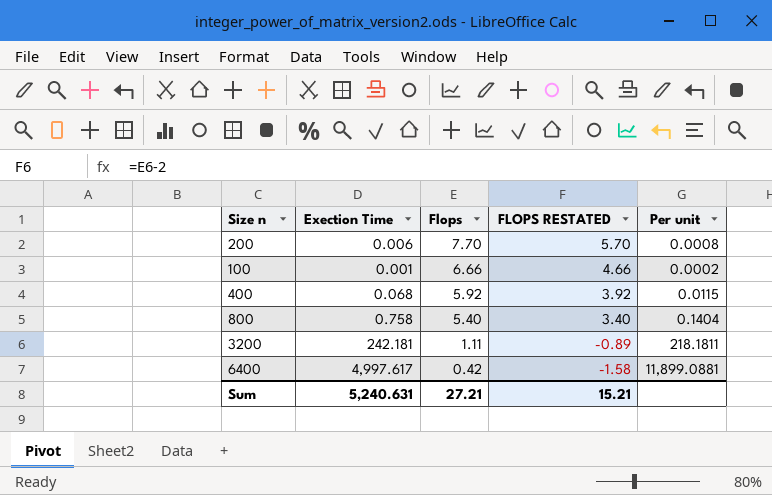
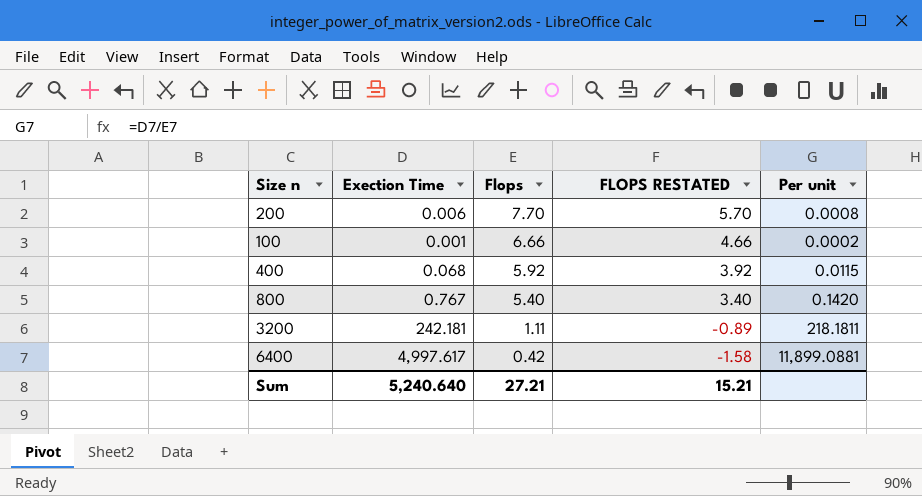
800 | Exection Time: 0.758 -> 0.767
800 | Per unit: 0.1404 -> 0.1420
Sum | Exection Time: 5,240.631 -> 5,240.640

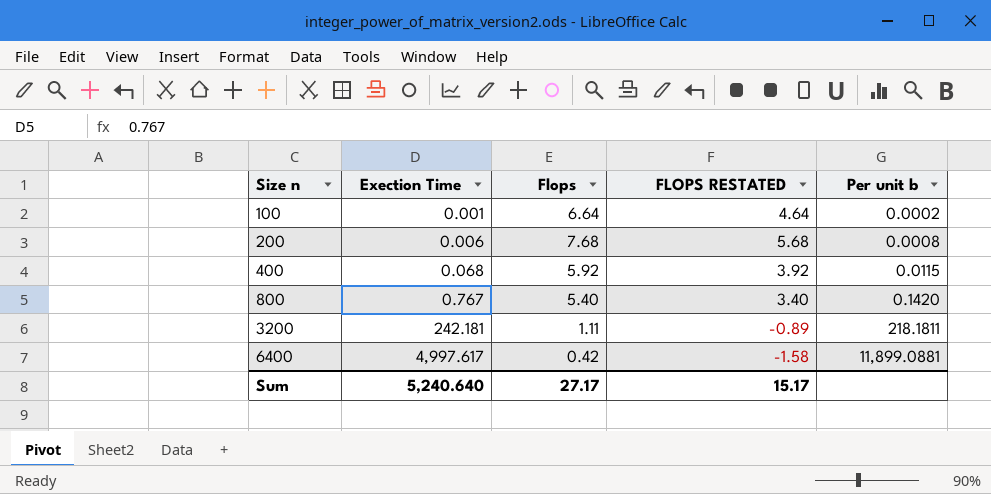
row order: Flops descending -> Size n ascending
column name: Per unit -> Per unit b
100 | Flops: 6.66 -> 6.64
100 | FLOPS RESTATED: 4.66 -> 4.64
200 | Flops: 7.70 -> 7.68
200 | FLOPS RESTATED: 5.70 -> 5.68
Sum | Flops: 27.21 -> 27.17
Sum | FLOPS RESTATED: 15.21 -> 15.17

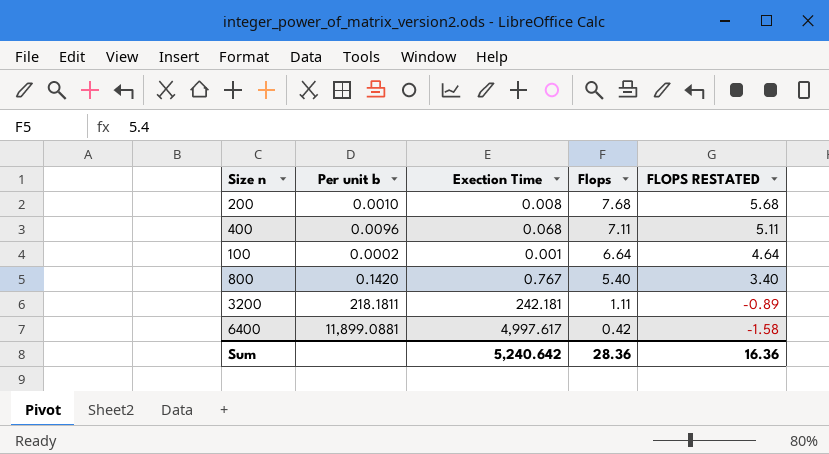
row order: Size n ascending -> Flops descending
column Per unit b | position: 5 -> 2
200 | Per unit b: 0.0008 -> 0.0010
200 | Exection Time: 0.006 -> 0.008
400 | Per unit b: 0.0115 -> 0.0096
400 | Flops: 5.92 -> 7.11
400 | FLOPS RESTATED: 3.92 -> 5.11
Sum | Exection Time: 5,240.640 -> 5,240.642
Sum | Flops: 27.17 -> 28.36
Sum | FLOPS RESTATED: 15.17 -> 16.36

